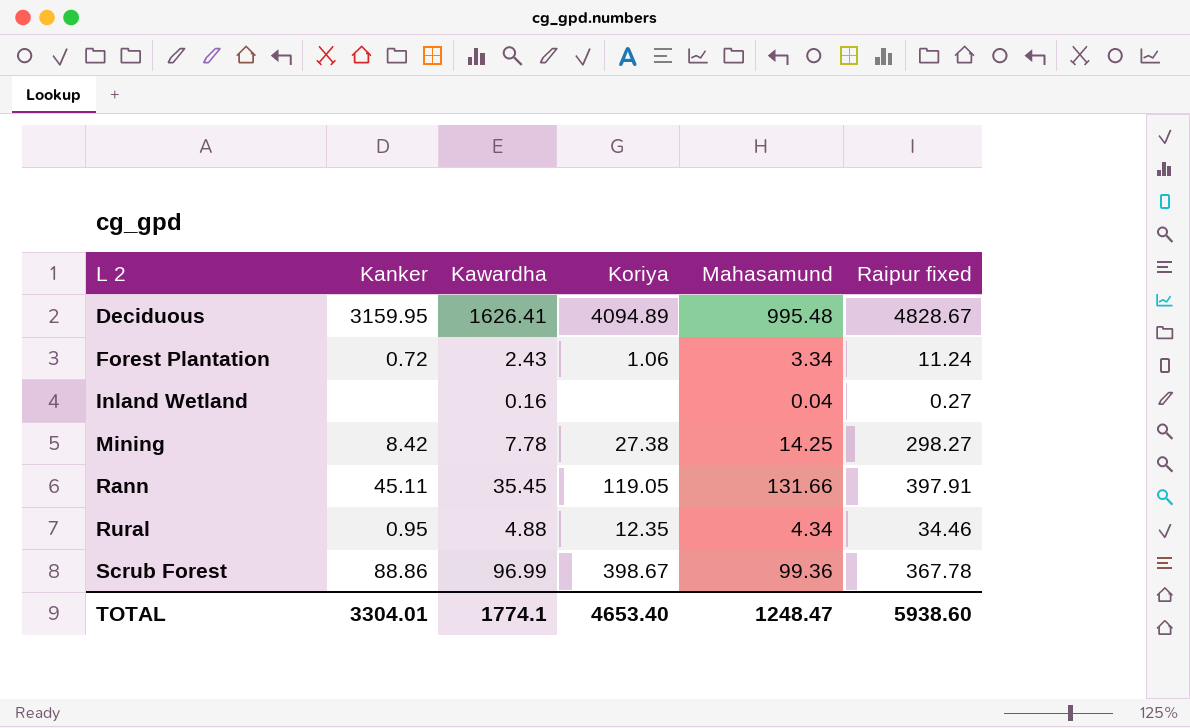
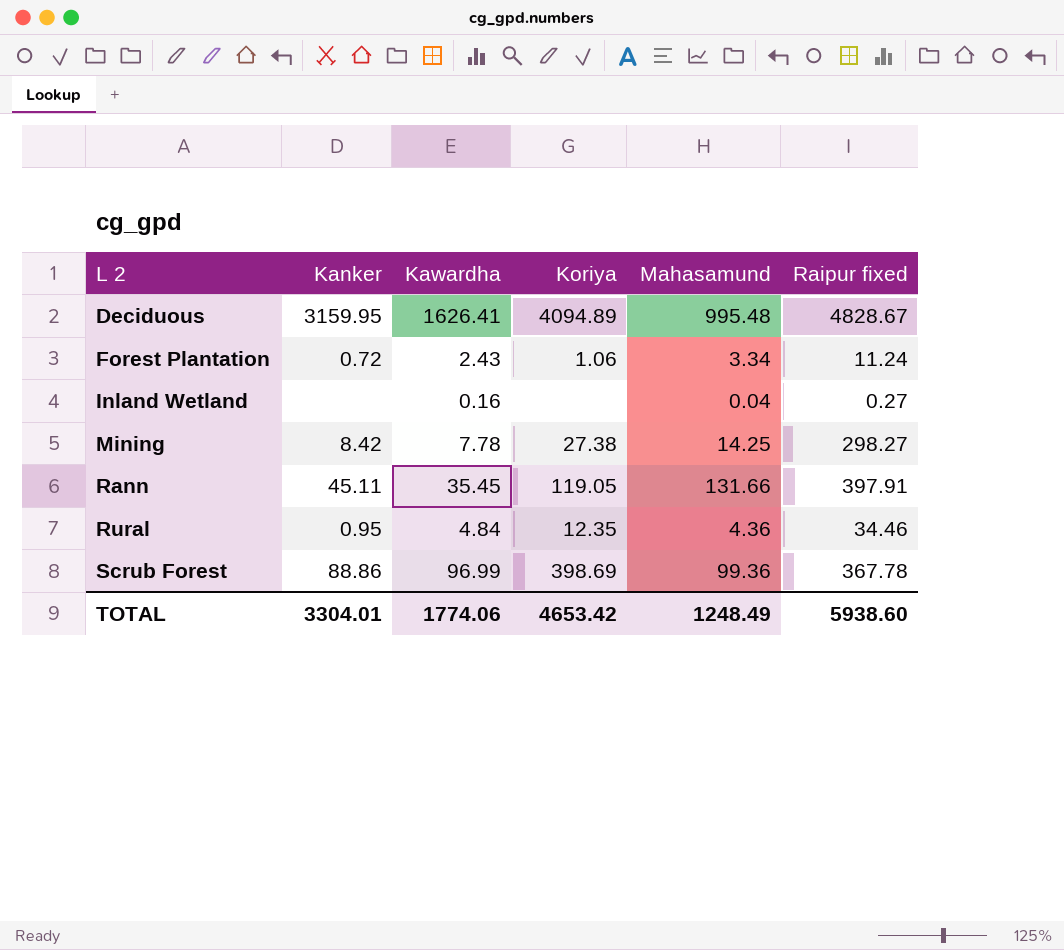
Rural | Kawardha: 4.88 -> 4.84
Rural | Mahasamund: 4.34 -> 4.36
Scrub Forest | Koriya: 398.67 -> 398.69
TOTAL | Kawardha: 1774.1 -> 1774.06
TOTAL | Koriya: 4653.40 -> 4653.42
TOTAL | Mahasamund: 1248.47 -> 1248.49

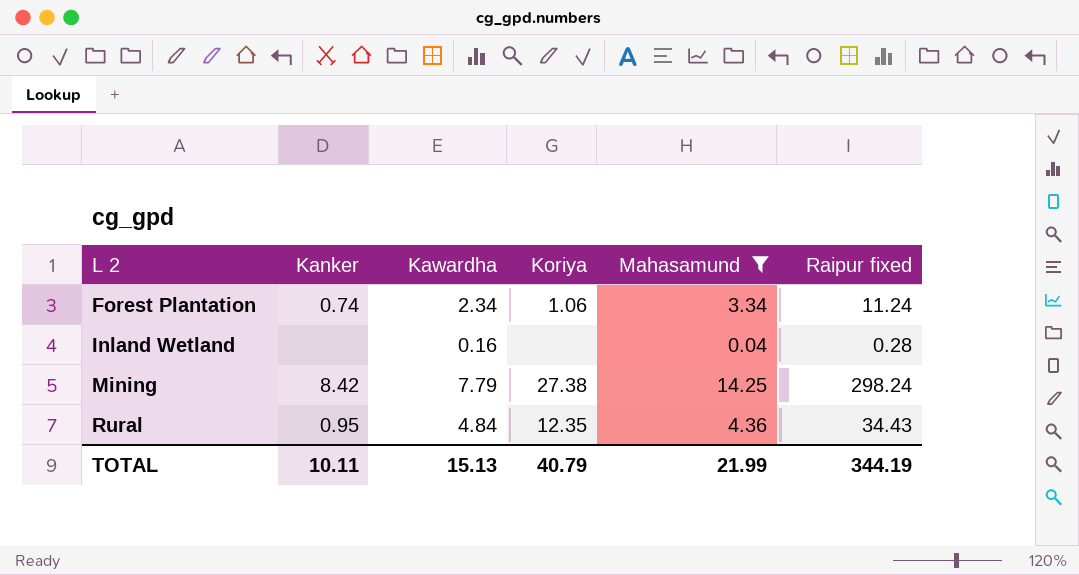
filter: none -> Mahasamund <= 14.25
Forest Plantation | Kanker: 0.72 -> 0.74
Forest Plantation | Kawardha: 2.43 -> 2.34
Inland Wetland | Raipur fixed: 0.27 -> 0.28
Mining | Kawardha: 7.78 -> 7.79
Mining | Raipur fixed: 298.27 -> 298.24
Rural | Raipur fixed: 34.46 -> 34.43
TOTAL | Kanker: 3304.01 -> 10.11
TOTAL | Kawardha: 1774.06 -> 15.13
TOTAL | Koriya: 4653.42 -> 40.79
TOTAL | Mahasamund: 1248.49 -> 21.99
TOTAL | Raipur fixed: 5938.60 -> 344.19

